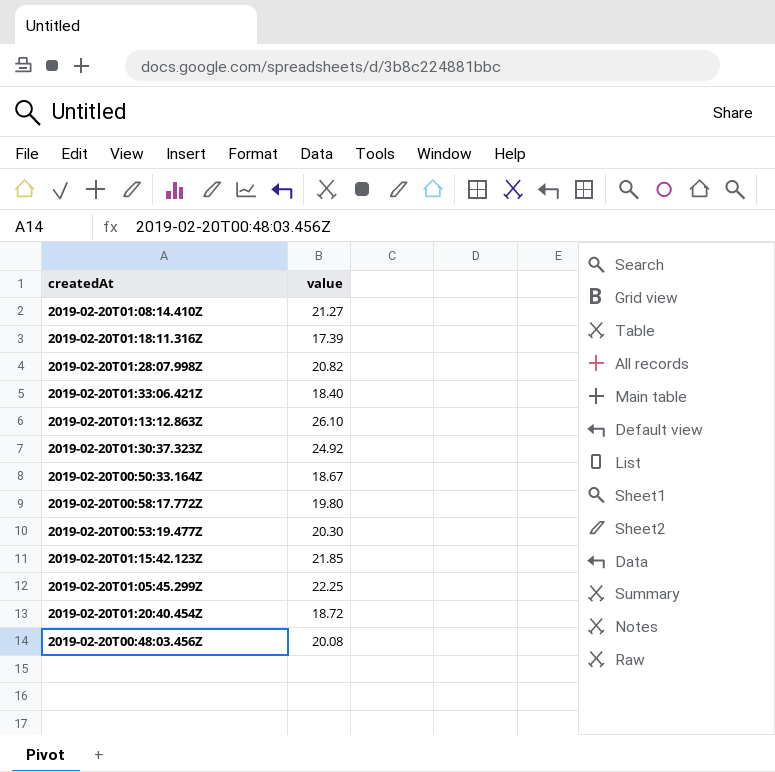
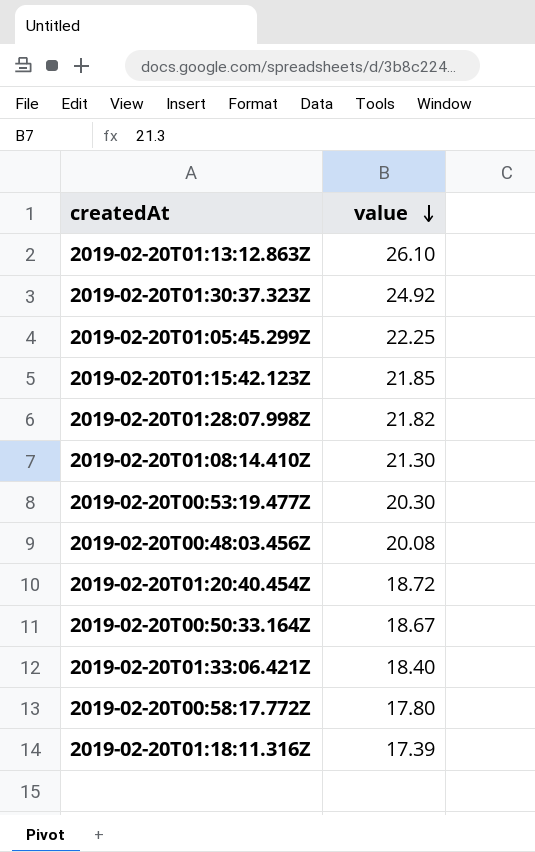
row order: none -> value descending
2019-02-20T01:28:07.998Z | value: 20.82 -> 21.82
2019-02-20T01:08:14.410Z | value: 21.27 -> 21.30
2019-02-20T00:58:17.772Z | value: 19.80 -> 17.80

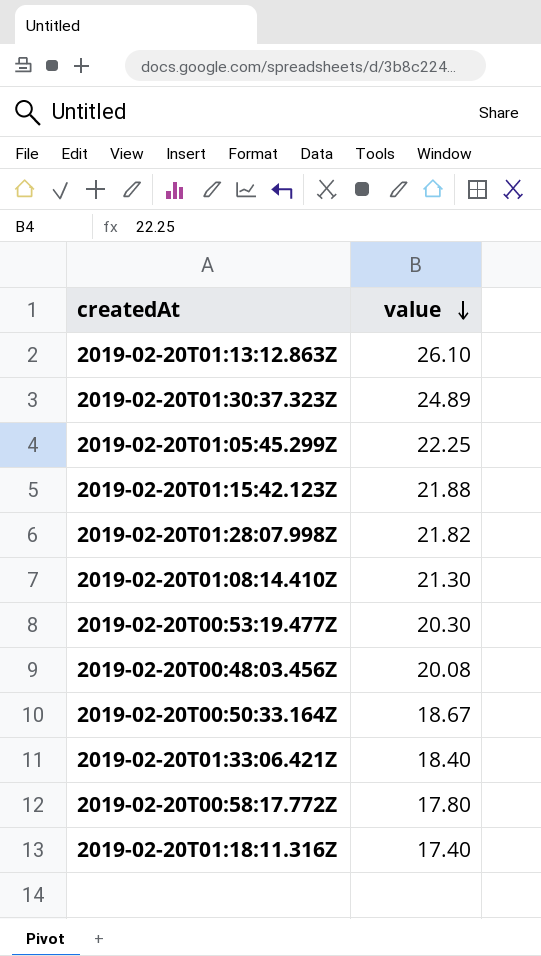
row 2019-02-20T01:20:40.454Z: 18.72 -> none
2019-02-20T01:30:37.323Z | value: 24.92 -> 24.89
2019-02-20T01:15:42.123Z | value: 21.85 -> 21.88
2019-02-20T01:18:11.316Z | value: 17.39 -> 17.40

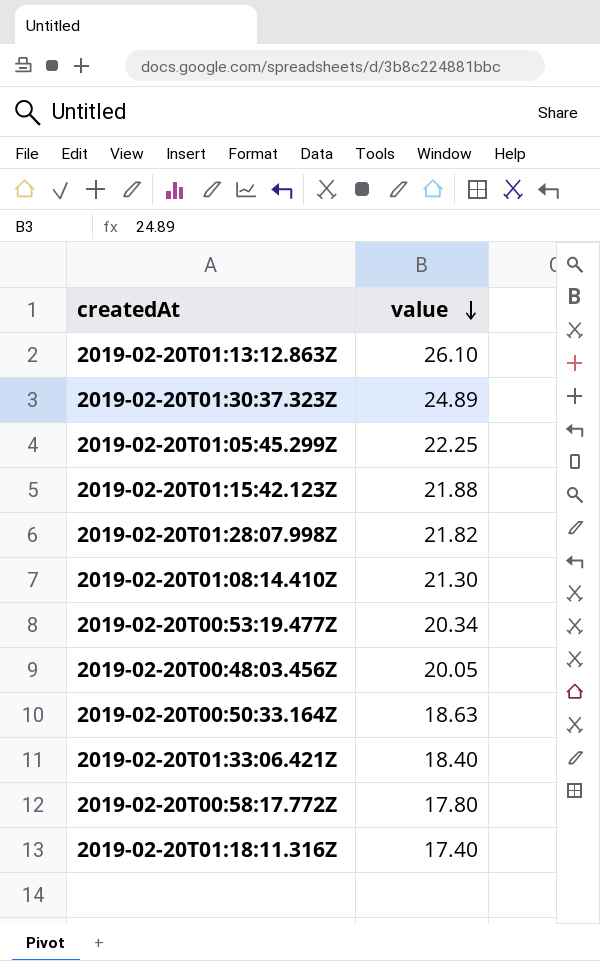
2019-02-20T00:53:19.477Z | value: 20.30 -> 20.34
2019-02-20T00:48:03.456Z | value: 20.08 -> 20.05
2019-02-20T00:50:33.164Z | value: 18.67 -> 18.63

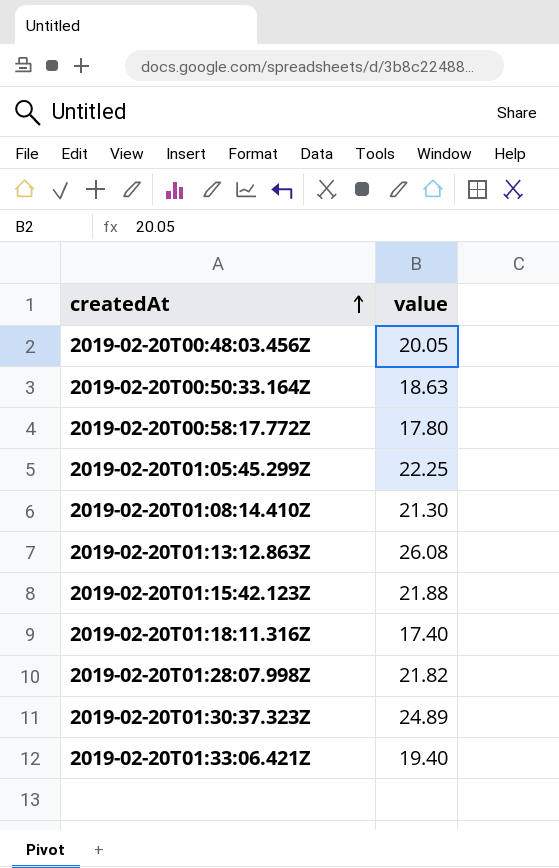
row order: value descending -> createdAt ascending
row 2019-02-20T00:53:19.477Z: 20.34 -> none
2019-02-20T01:13:12.863Z | value: 26.10 -> 26.08
2019-02-20T01:33:06.421Z | value: 18.40 -> 19.40

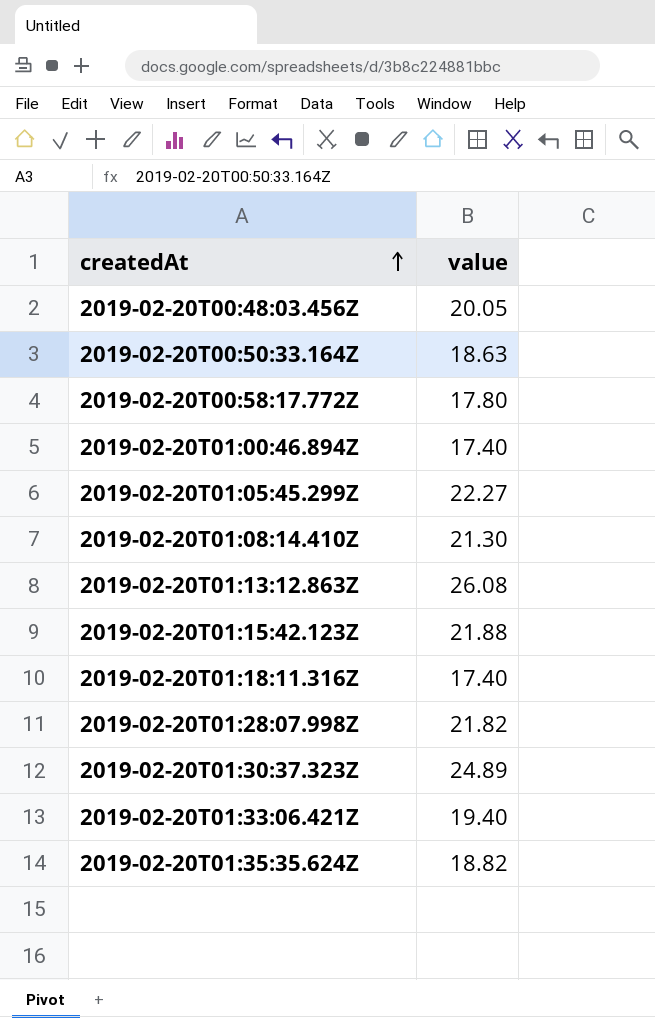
row 2019-02-20T01:00:46.894Z: none -> 17.40
2019-02-20T01:05:45.299Z | value: 22.25 -> 22.27
row 2019-02-20T01:35:35.624Z: none -> 18.82

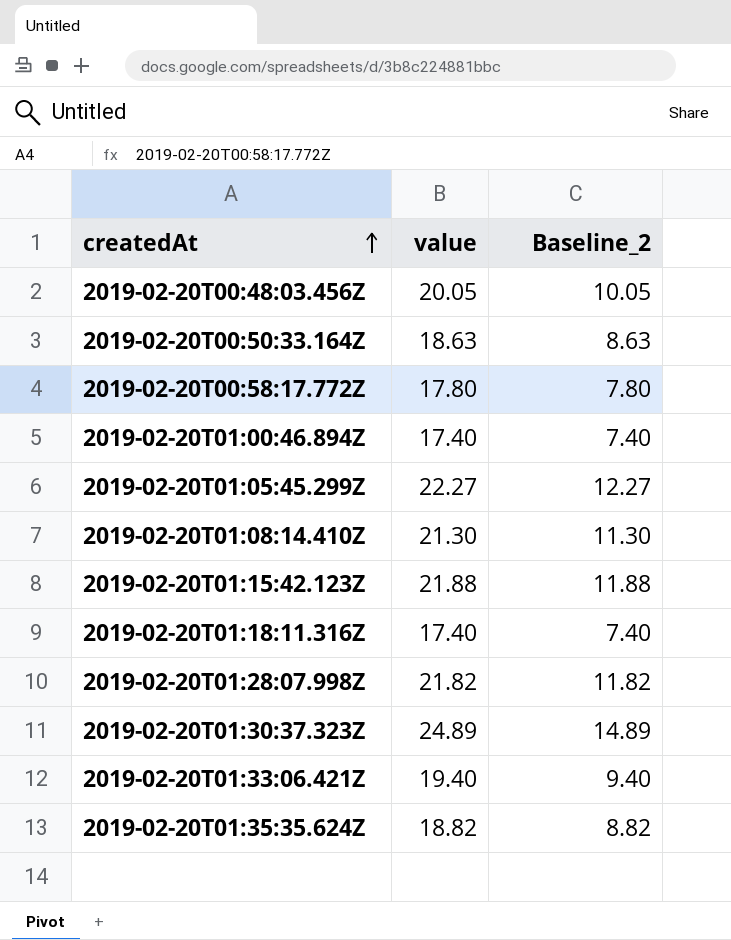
column Baseline_2 | formula: none -> [value] - 10
row 2019-02-20T01:13:12.863Z: 26.08 -> none

